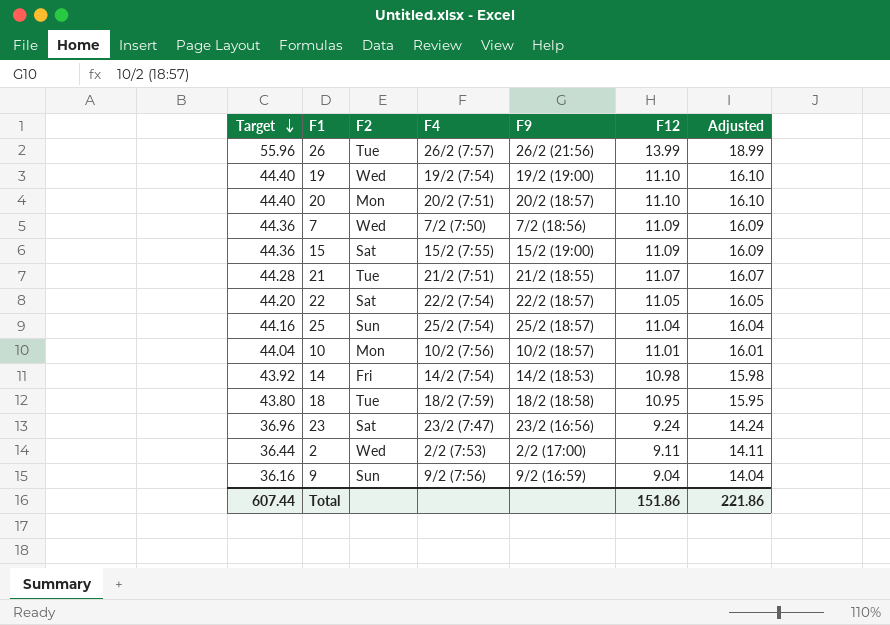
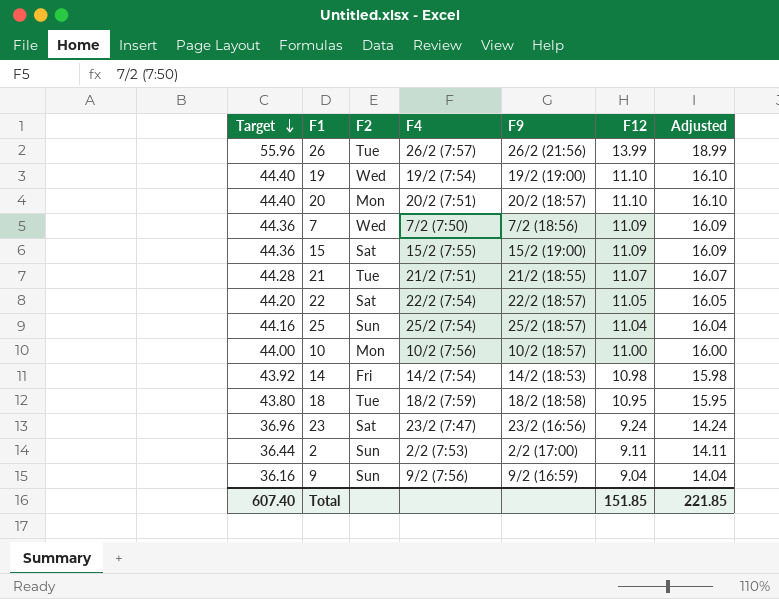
10 | Target: 44.04 -> 44.00
10 | F12: 11.01 -> 11.00
10 | Adjusted: 16.01 -> 16.00
2 | F2: Wed -> Sun
Total | Target: 607.44 -> 607.40
Total | F12: 151.86 -> 151.85
Total | Adjusted: 221.86 -> 221.85

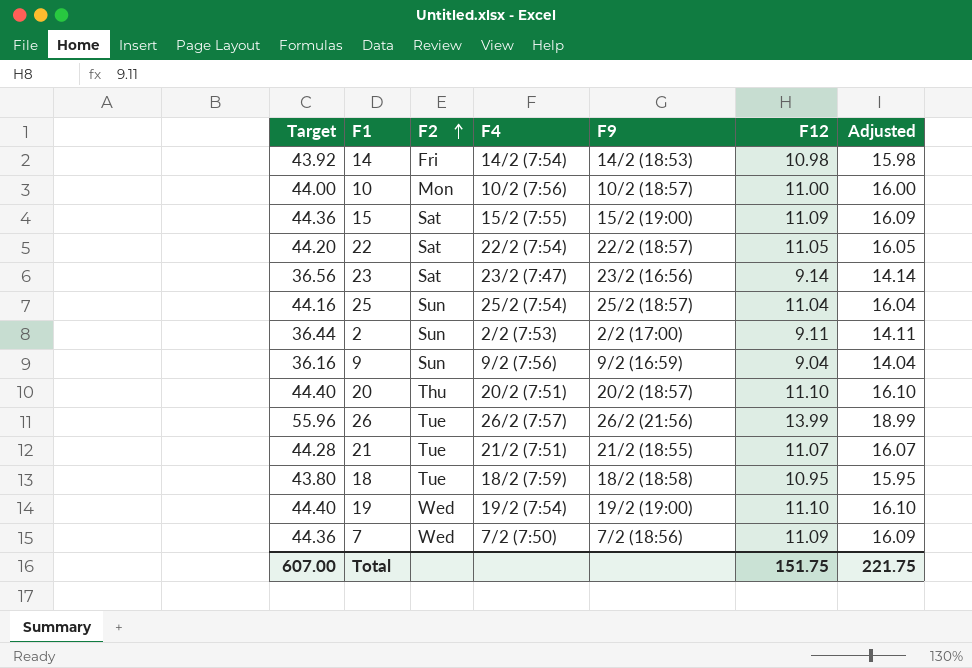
row order: Target descending -> F2 ascending
23 | Target: 36.96 -> 36.56
23 | F12: 9.24 -> 9.14
23 | Adjusted: 14.24 -> 14.14
20 | F2: Mon -> Thu
Total | Target: 607.40 -> 607.00
Total | F12: 151.85 -> 151.75
Total | Adjusted: 221.85 -> 221.75

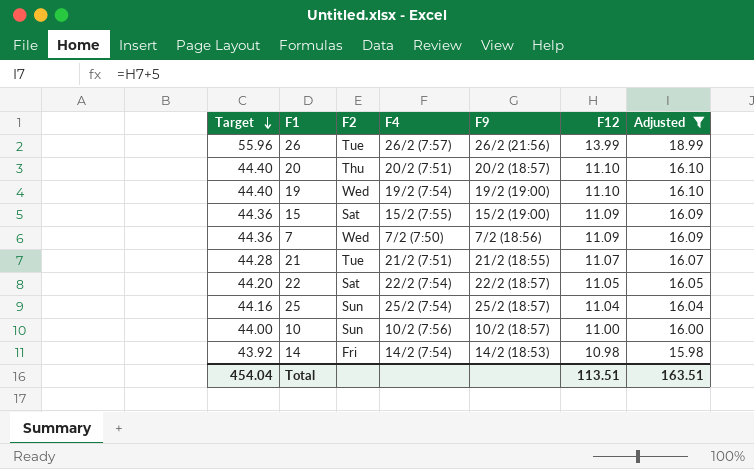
filter: none -> Adjusted >= 15.98
row order: F2 ascending -> Target descending
10 | F2: Mon -> Sun
Total | Target: 607.00 -> 454.04
Total | F12: 151.75 -> 113.51
Total | Adjusted: 221.75 -> 163.51

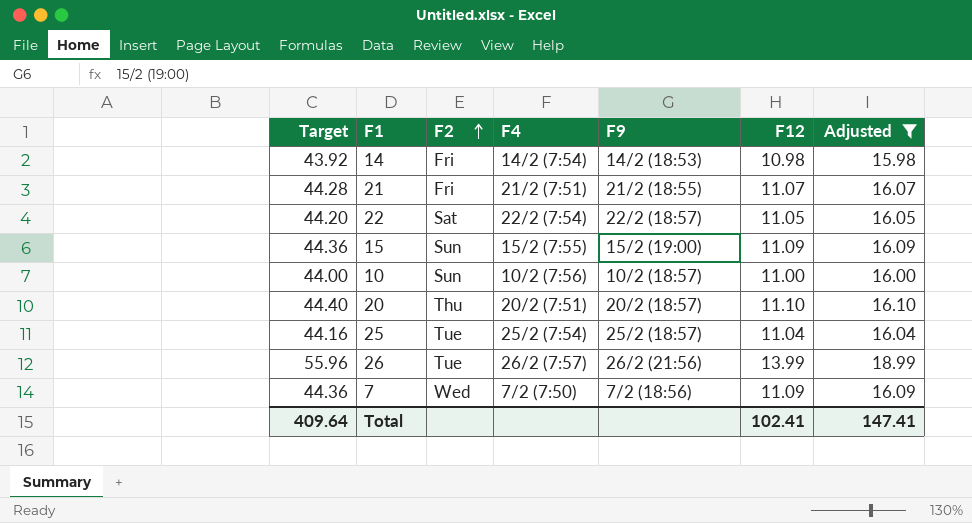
row order: Target descending -> F2 ascending
row 19: 44.40 | Wed | 19/2 (7:54) | 19/2 (19:00) | 11.10 | 16.10 -> none
21 | F2: Tue -> Fri
15 | F2: Sat -> Sun
25 | F2: Sun -> Tue
Total | Target: 454.04 -> 409.64
Total | F12: 113.51 -> 102.41
Total | Adjusted: 163.51 -> 147.41

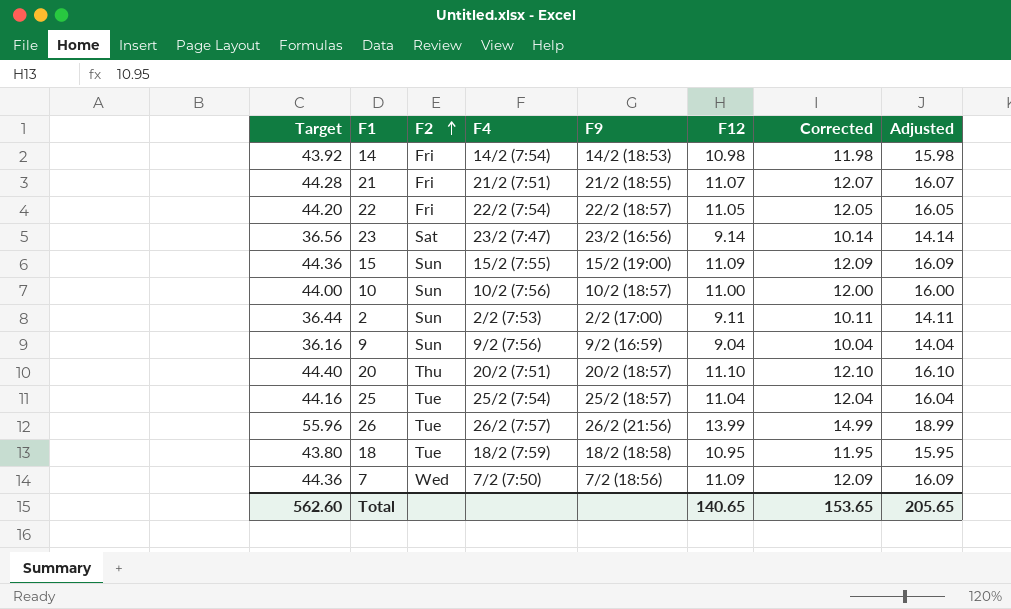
filter: Adjusted >= 15.98 -> none
column Corrected | formula: none -> [F12] + 1
22 | F2: Sat -> Fri
Total | Target: 409.64 -> 562.60
Total | F12: 102.41 -> 140.65
Total | Adjusted: 147.41 -> 205.65

